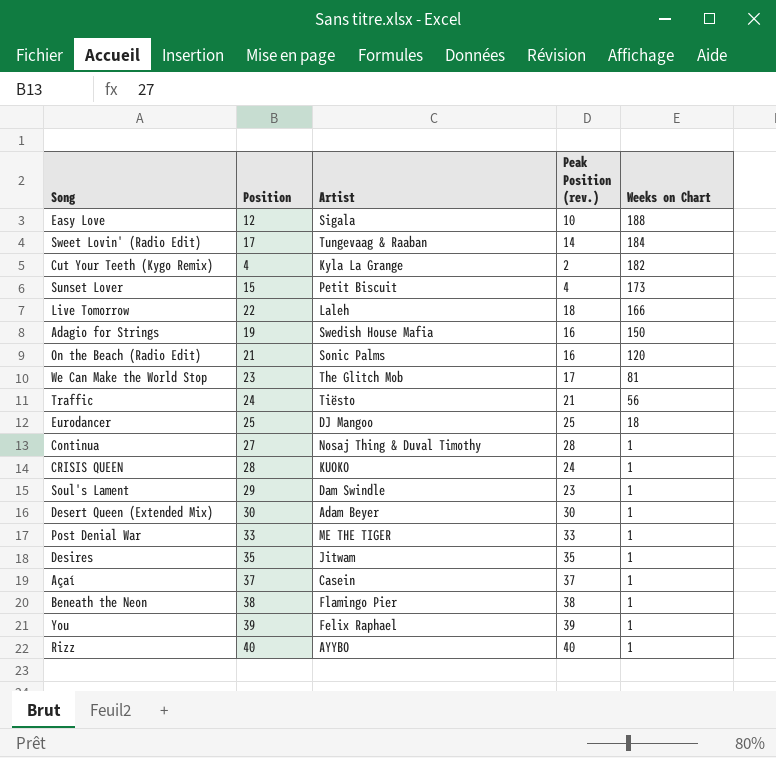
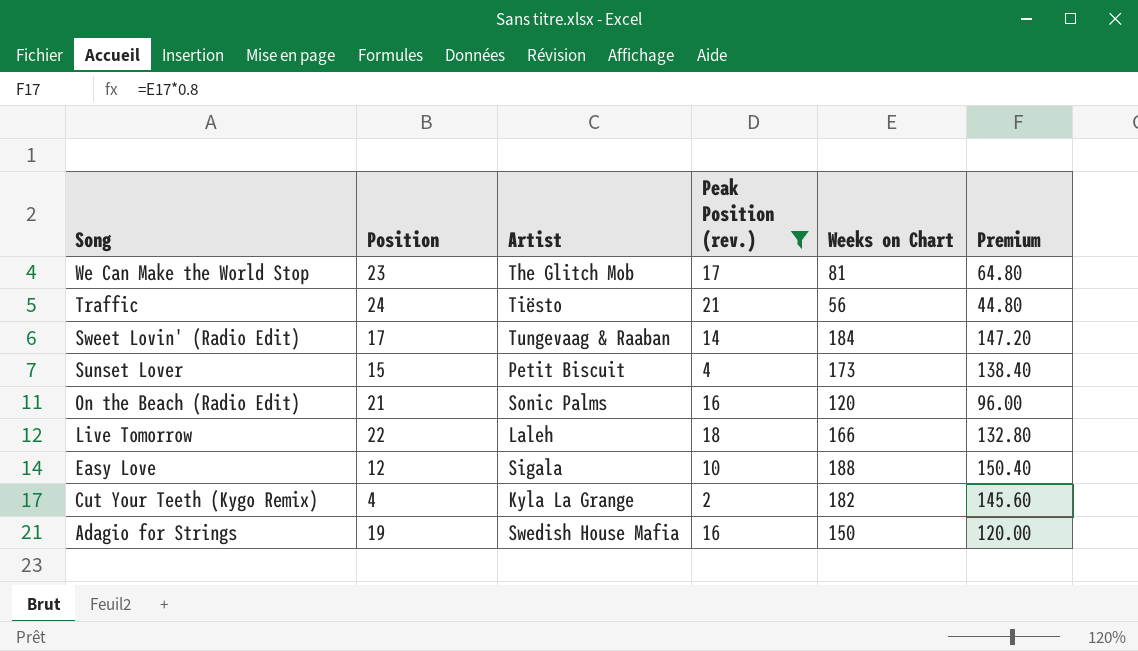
filter: none -> Peak Position (rev.) <= 21
row order: Weeks on Chart descending -> Song descending
column Premium | formula: none -> [Weeks on Chart] * 0.8

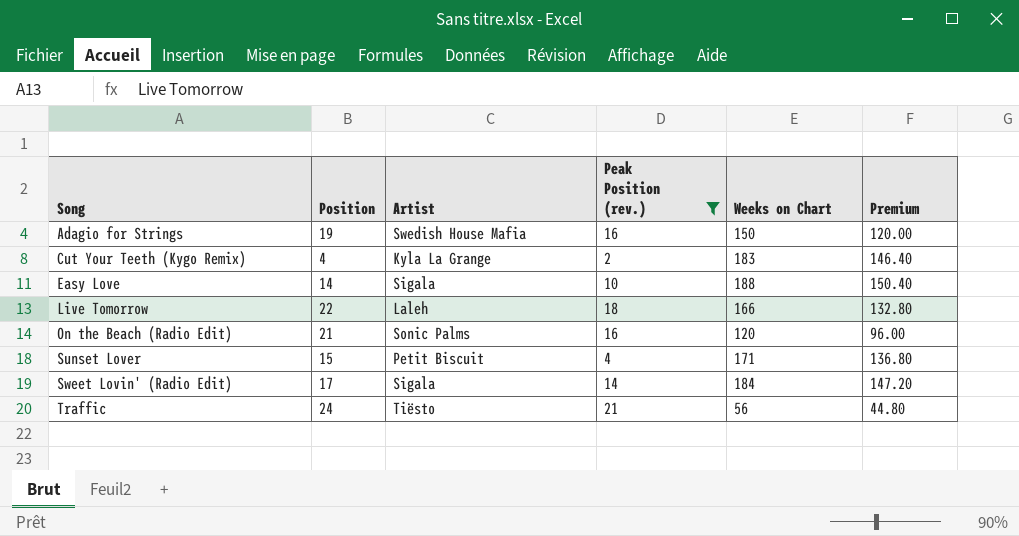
row order: Song descending -> Song ascending
row We Can Make the World Stop: 23 | The Glitch Mob | 17 | 81 | 64.80 -> none
Cut Your Teeth (Kygo Remix) | Weeks on Chart: 182 -> 183
Cut Your Teeth (Kygo Remix) | Premium: 145.60 -> 146.40
Easy Love | Position: 12 -> 14
Sunset Lover | Weeks on Chart: 173 -> 171
Sunset Lover | Premium: 138.40 -> 136.80
Sweet Lovin' (Radio Edit) | Artist: Tungevaag & Raaban -> Sigala

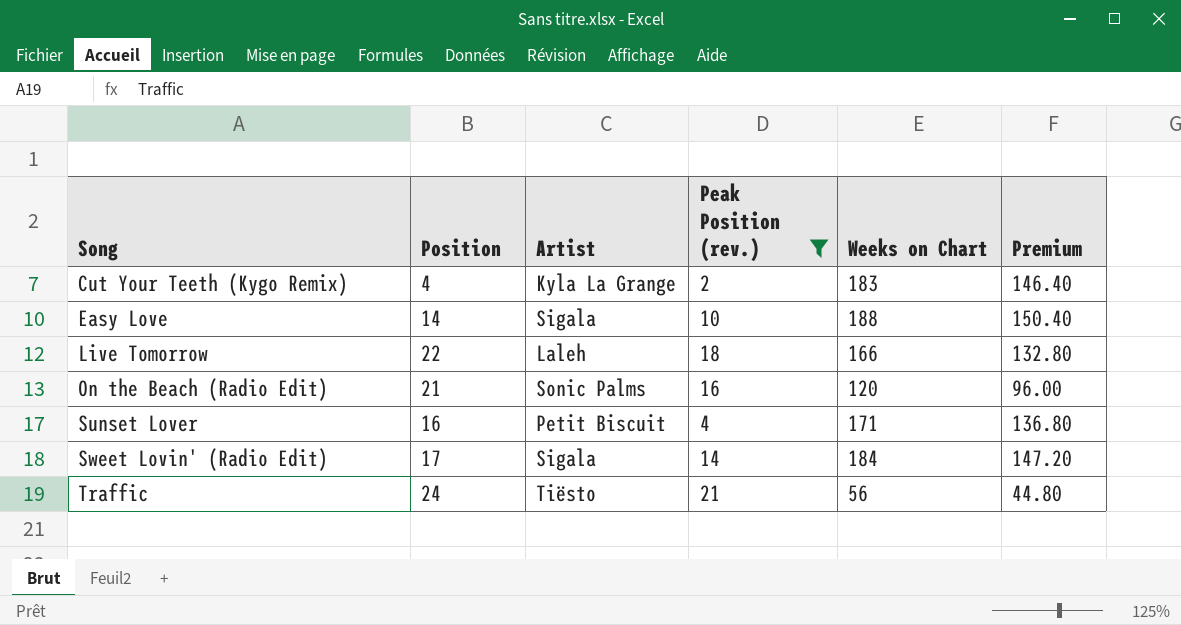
row Adagio for Strings: 19 | Swedish House Mafia | 16 | 150 | 120.00 -> none
Sunset Lover | Position: 15 -> 16

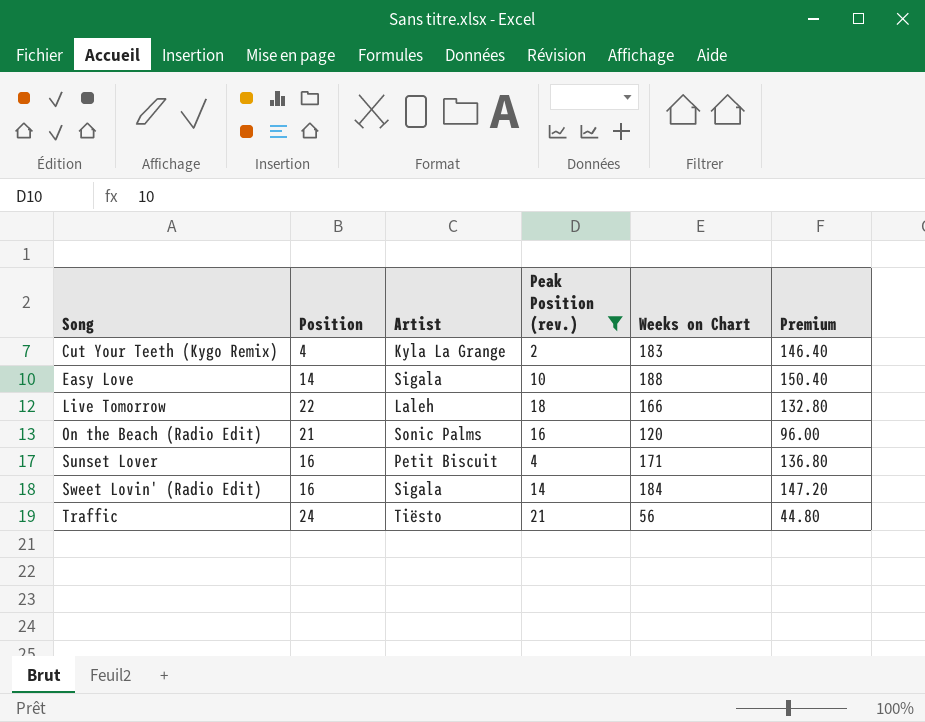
Sweet Lovin' (Radio Edit) | Position: 17 -> 16

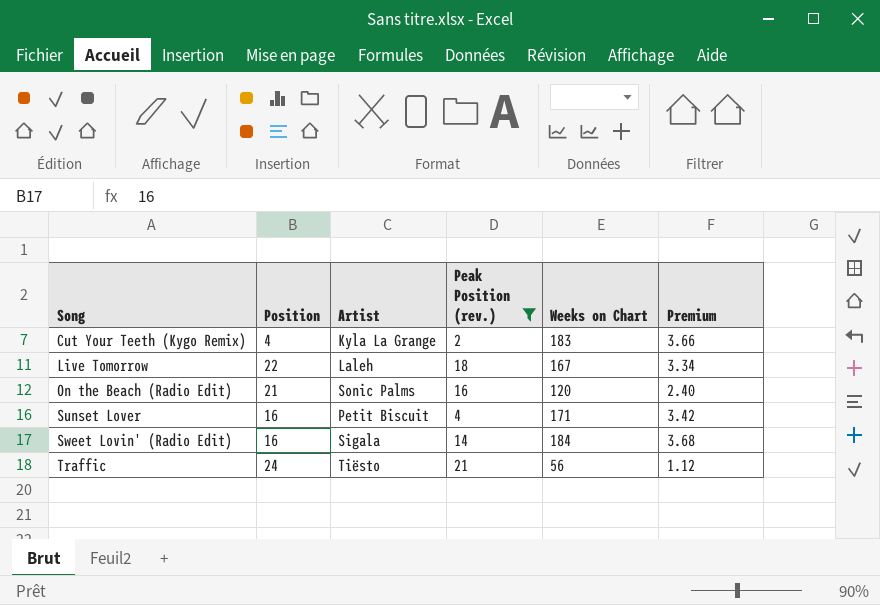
column Premium | formula: [Weeks on Chart] * 0.8 -> [Weeks on Chart] * 0.02
row Easy Love: 14 | Sigala | 10 | 188 | 150.40 -> none
Live Tomorrow | Weeks on Chart: 166 -> 167

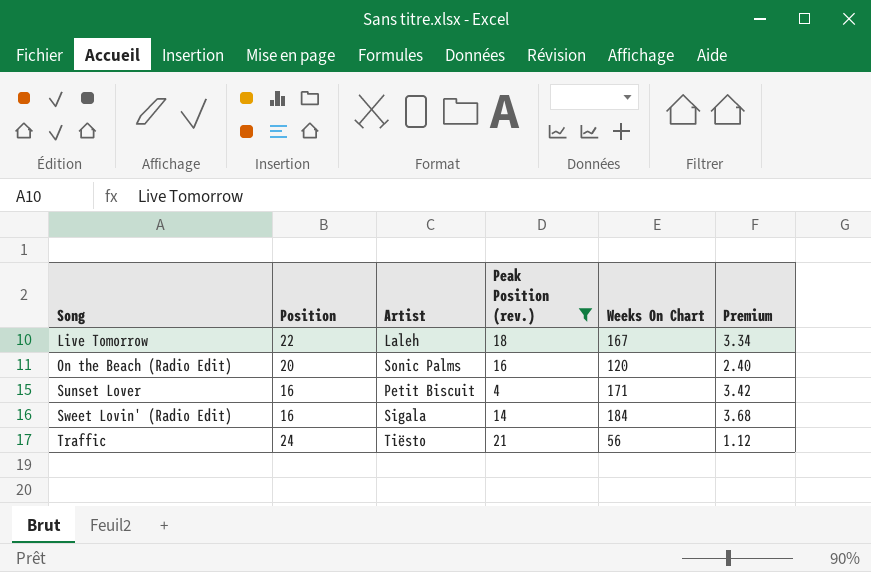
column name: Weeks on Chart -> Weeks On Chart
row Cut Your Teeth (Kygo Remix): 4 | Kyla La Grange | 2 | 183 | 3.66 -> none
On the Beach (Radio Edit) | Position: 21 -> 20

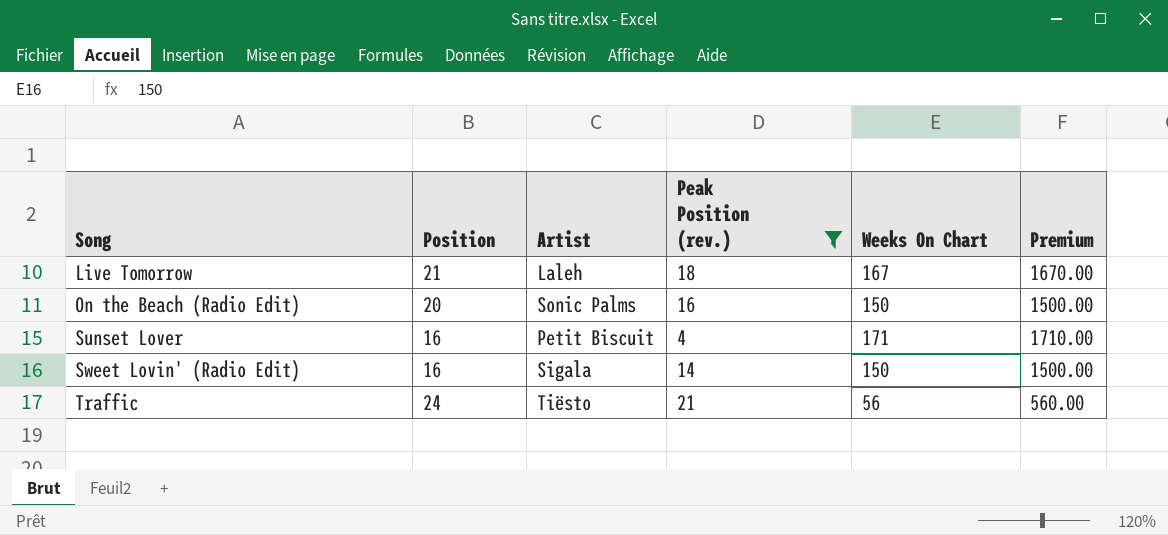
column Premium | formula: [Weeks On Chart] * 0.02 -> [Weeks On Chart] * 10
Live Tomorrow | Position: 22 -> 21
On the Beach (Radio Edit) | Weeks On Chart: 120 -> 150
Sweet Lovin' (Radio Edit) | Weeks On Chart: 184 -> 150

